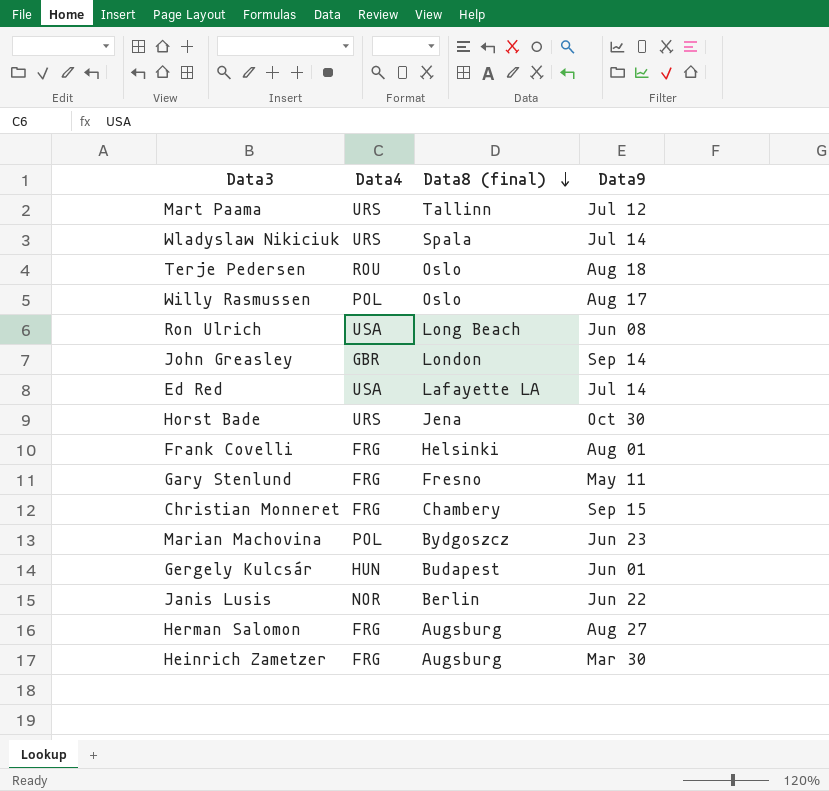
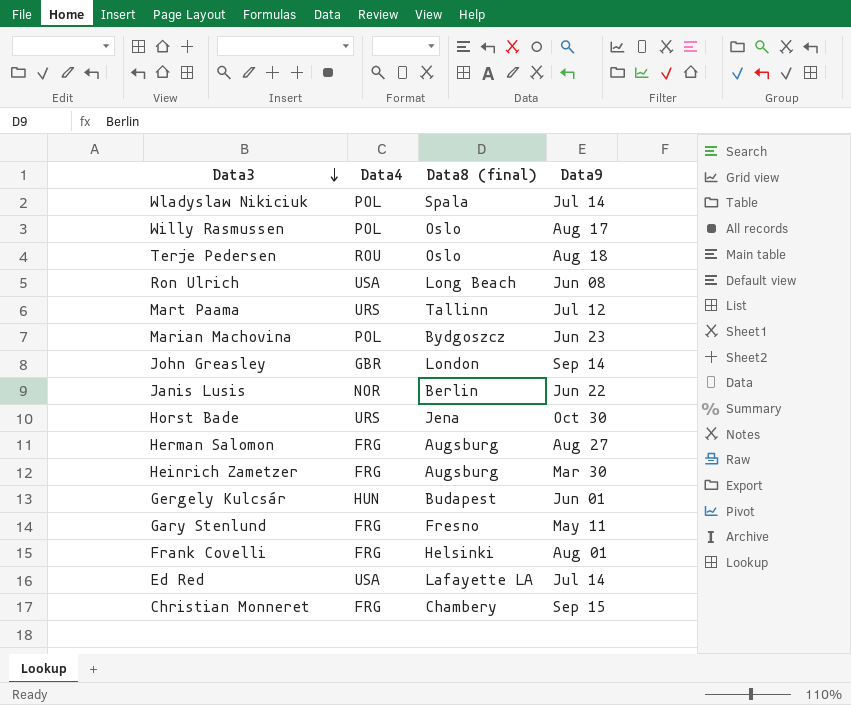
row order: Data8 (final) descending -> Data3 descending
Wladyslaw Nikiciuk | Data4: URS -> POL

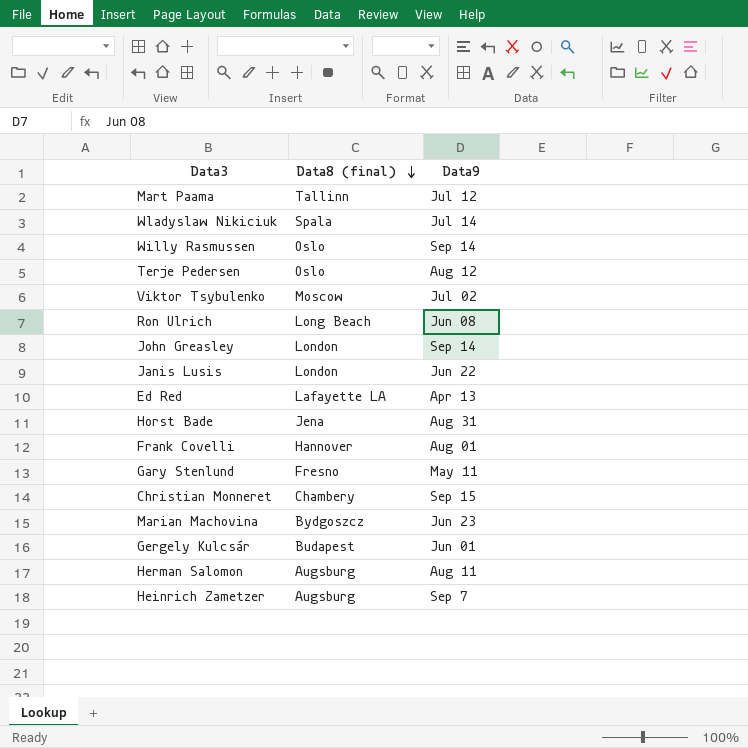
row order: Data3 descending -> Data8 (final) descending
column Data4 | position: 2 -> none
Willy Rasmussen | Data9: Aug 17 -> Sep 14
Terje Pedersen | Data9: Aug 18 -> Aug 12
row Viktor Tsybulenko: none -> Moscow | Jul 02
Janis Lusis | Data8 (final): Berlin -> London
Ed Red | Data9: Jul 14 -> Apr 13
Horst Bade | Data9: Oct 30 -> Aug 31
Frank Covelli | Data8 (final): Helsinki -> Hannover
Herman Salomon | Data9: Aug 27 -> Aug 11
Heinrich Zametzer | Data9: Mar 30 -> Sep 7

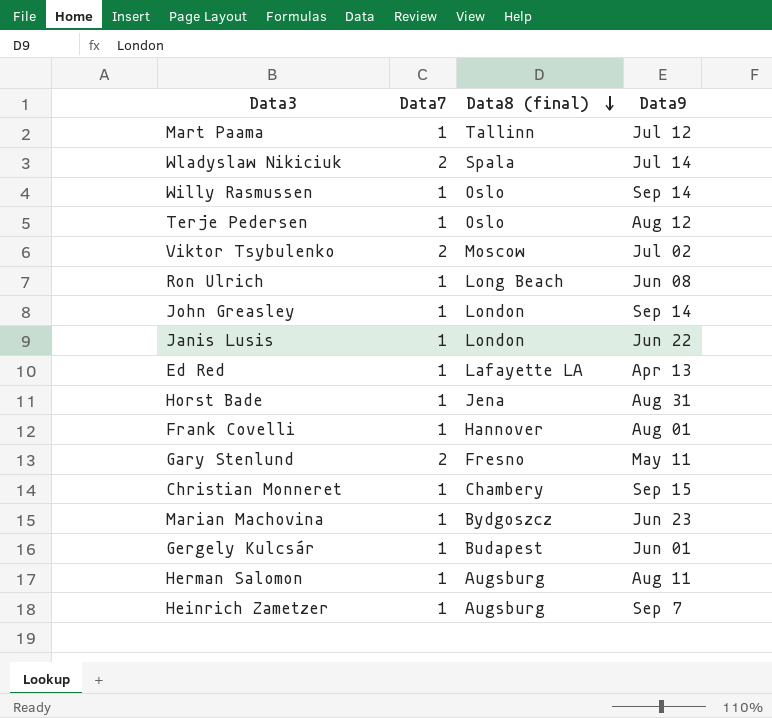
column Data7 | position: none -> 2

